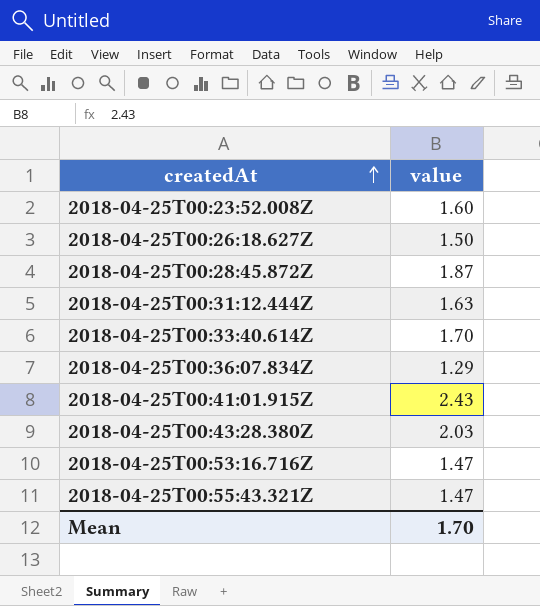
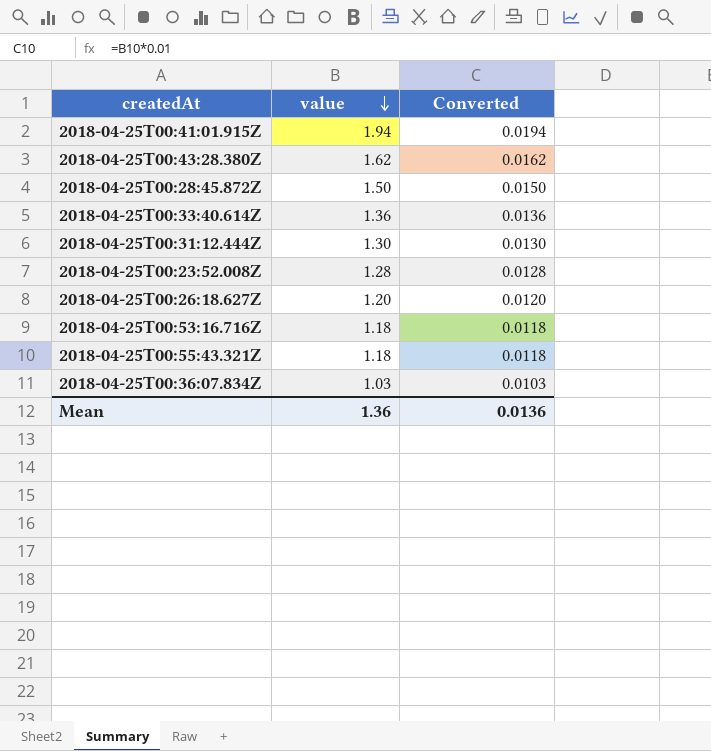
row order: createdAt ascending -> value descending
column Converted | formula: none -> [value] * 0.01
2018-04-25T00:41:01.915Z | value: 2.43 -> 1.94
2018-04-25T00:43:28.380Z | value: 2.03 -> 1.62
2018-04-25T00:28:45.872Z | value: 1.87 -> 1.50
2018-04-25T00:33:40.614Z | value: 1.70 -> 1.36
2018-04-25T00:31:12.444Z | value: 1.63 -> 1.30
2018-04-25T00:23:52.008Z | value: 1.60 -> 1.28
2018-04-25T00:26:18.627Z | value: 1.50 -> 1.20
2018-04-25T00:53:16.716Z | value: 1.47 -> 1.18
2018-04-25T00:55:43.321Z | value: 1.47 -> 1.18
2018-04-25T00:36:07.834Z | value: 1.29 -> 1.03
Mean | value: 1.70 -> 1.36

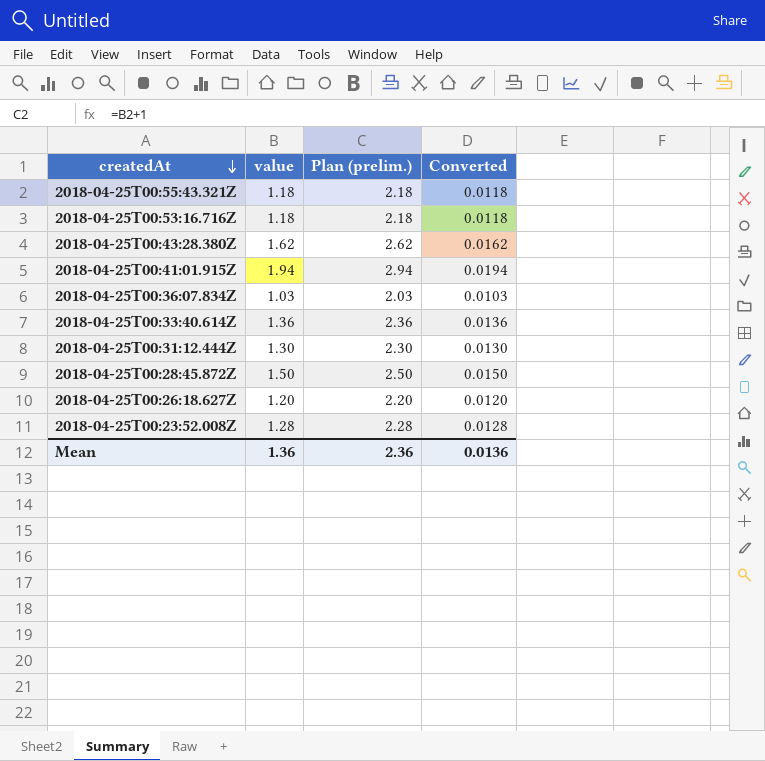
row order: value descending -> createdAt descending
column Plan (prelim.) | formula: none -> [value] + 1

